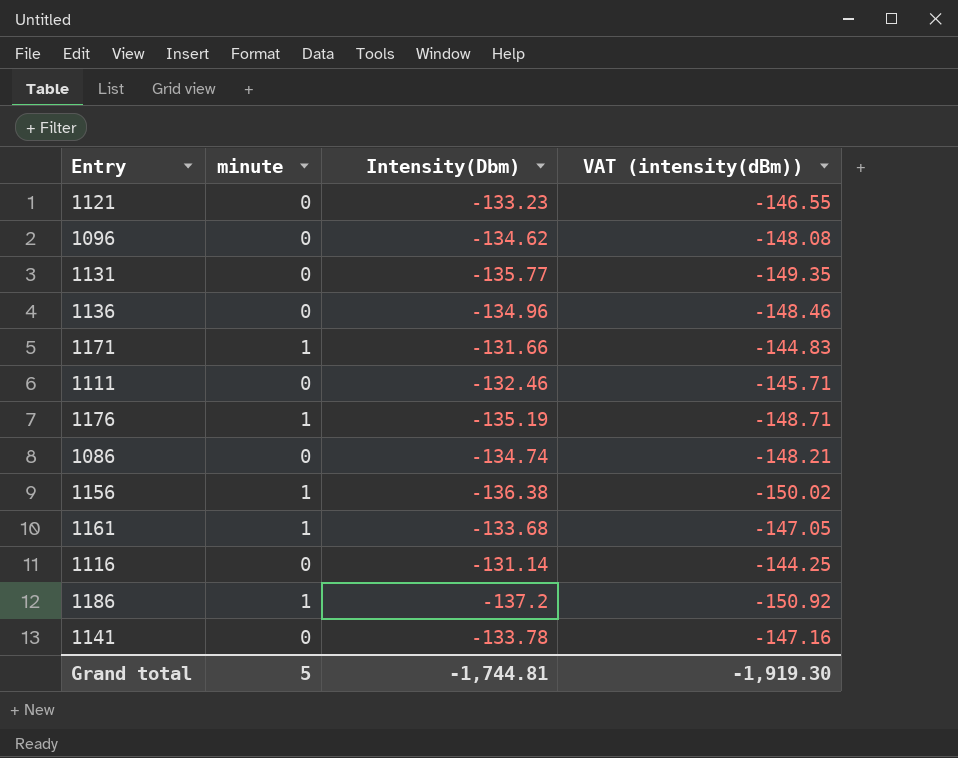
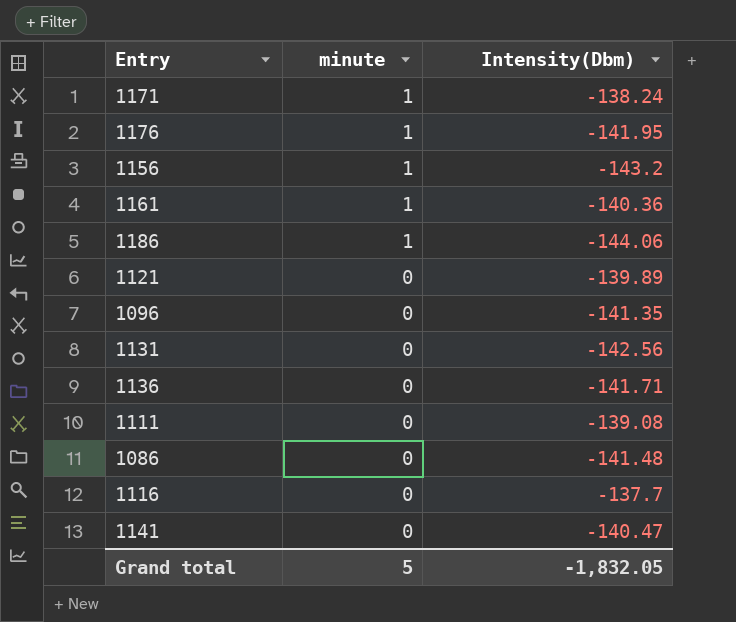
row order: none -> minute descending
column VAT (intensity(dBm)) | formula: [Intensity(Dbm)] * 1.1 -> none
1171 | Intensity(Dbm): -131.66 -> -138.24
1176 | Intensity(Dbm): -135.19 -> -141.95
1156 | Intensity(Dbm): -136.38 -> -143.2
1161 | Intensity(Dbm): -133.68 -> -140.36
1186 | Intensity(Dbm): -137.2 -> -144.06
1121 | Intensity(Dbm): -133.23 -> -139.89
1096 | Intensity(Dbm): -134.62 -> -141.35
1131 | Intensity(Dbm): -135.77 -> -142.56
1136 | Intensity(Dbm): -134.96 -> -141.71
1111 | Intensity(Dbm): -132.46 -> -139.08
1086 | Intensity(Dbm): -134.74 -> -141.48
1116 | Intensity(Dbm): -131.14 -> -137.7
1141 | Intensity(Dbm): -133.78 -> -140.47
Grand total | Intensity(Dbm): -1,744.81 -> -1,832.05

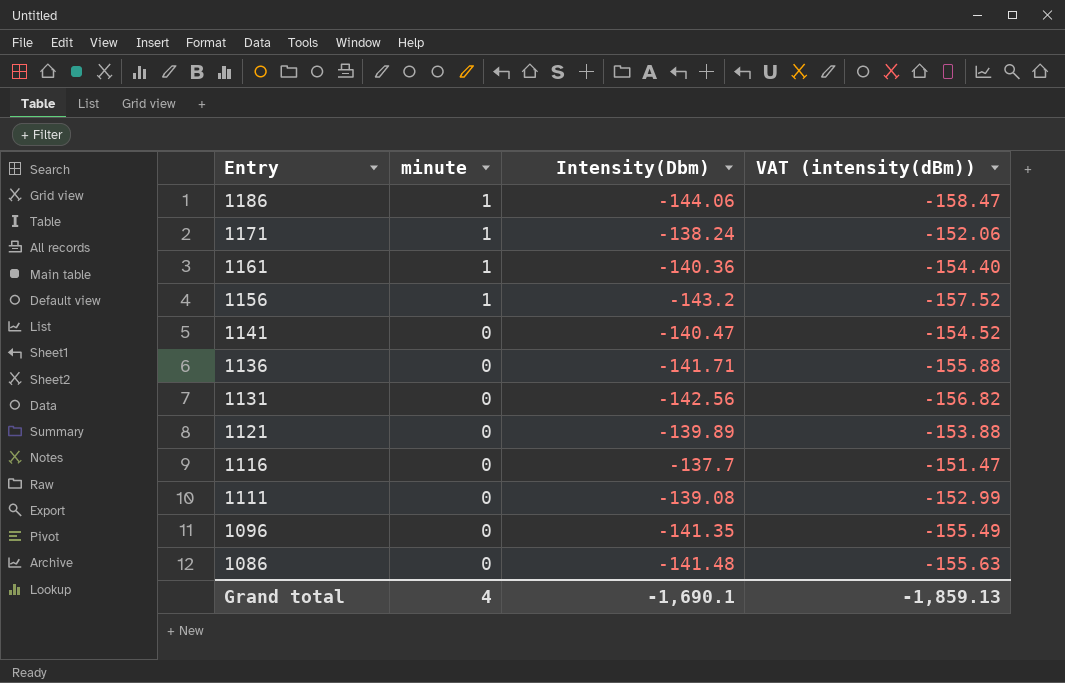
row order: minute descending -> Entry descending
column VAT (intensity(dBm)) | formula: none -> [Intensity(Dbm)] * 1.1
row 1176: 1 | -141.95 -> none
Grand total | minute: 5 -> 4
Grand total | Intensity(Dbm): -1,832.05 -> -1,690.1

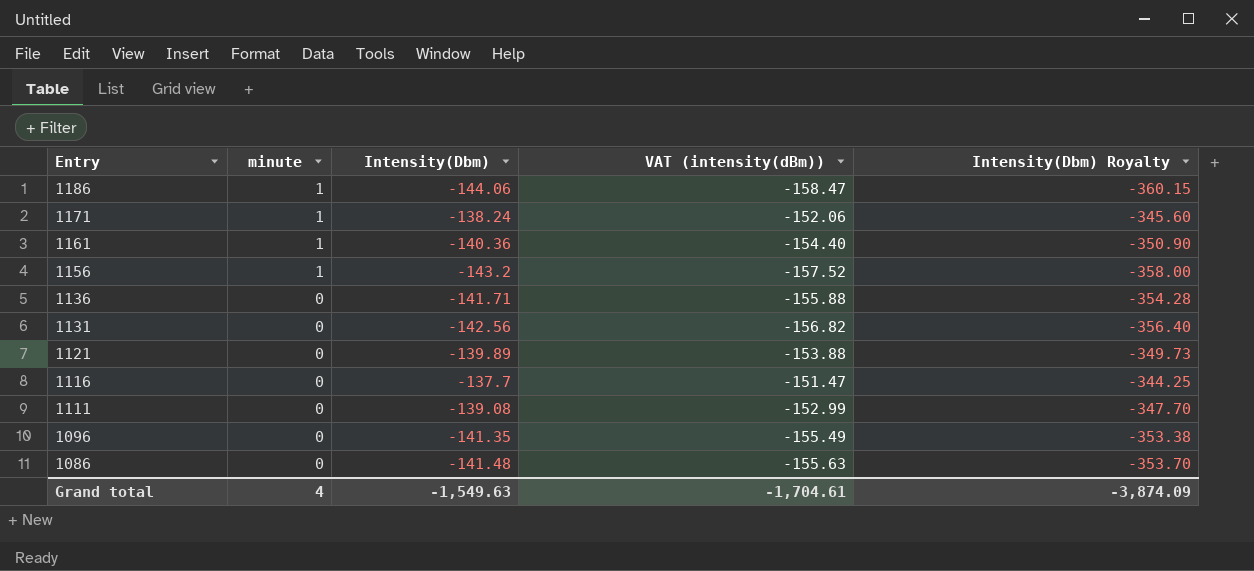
column Intensity(Dbm) Royalty | formula: none -> [Intensity(Dbm)] * 2.5
row 1141: 0 | -140.47 | -154.52 -> none
Grand total | Intensity(Dbm): -1,690.1 -> -1,549.63
Grand total | VAT (intensity(dBm)): -1,859.13 -> -1,704.61

